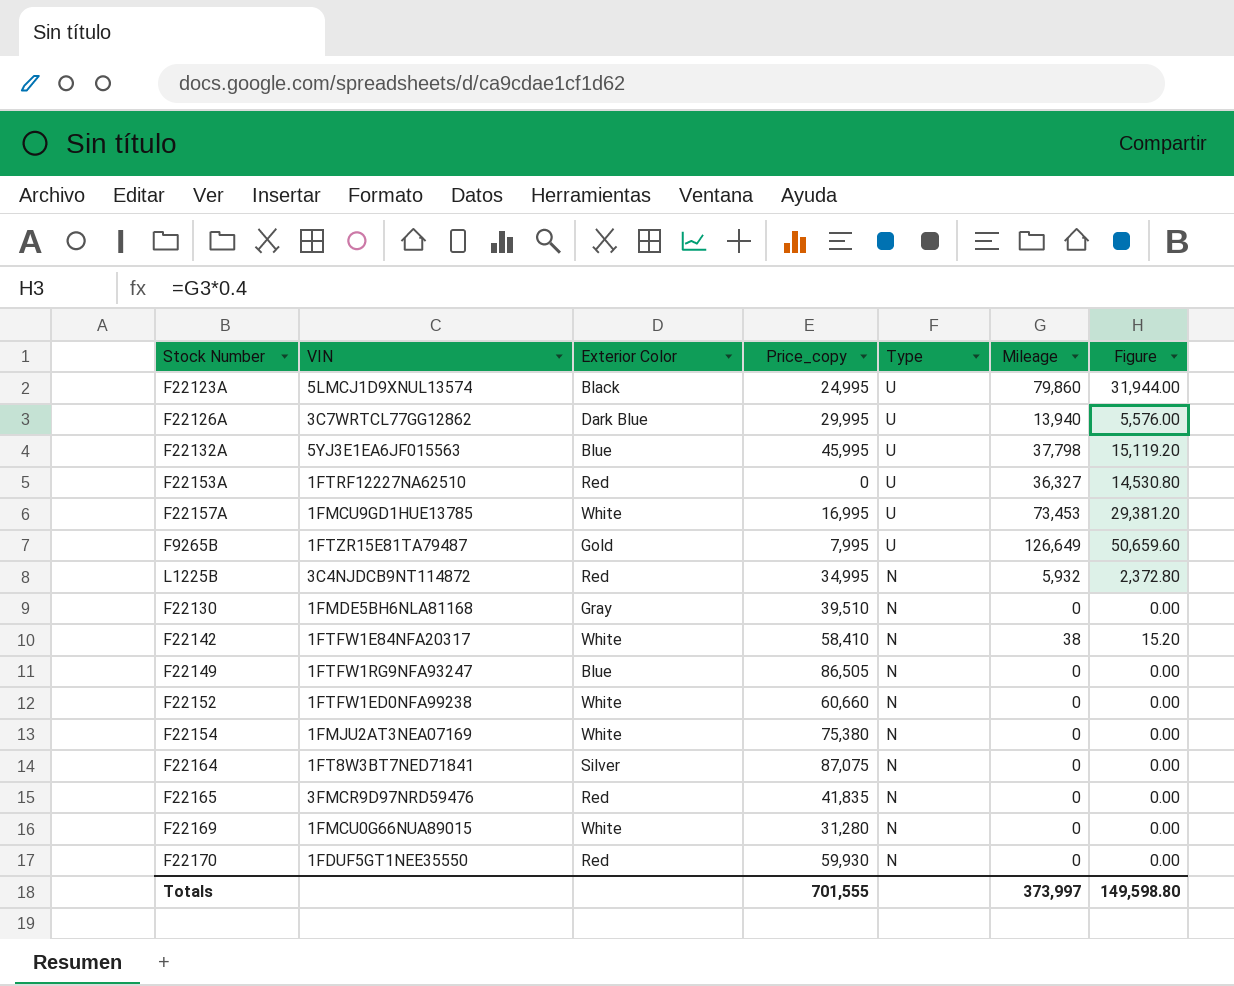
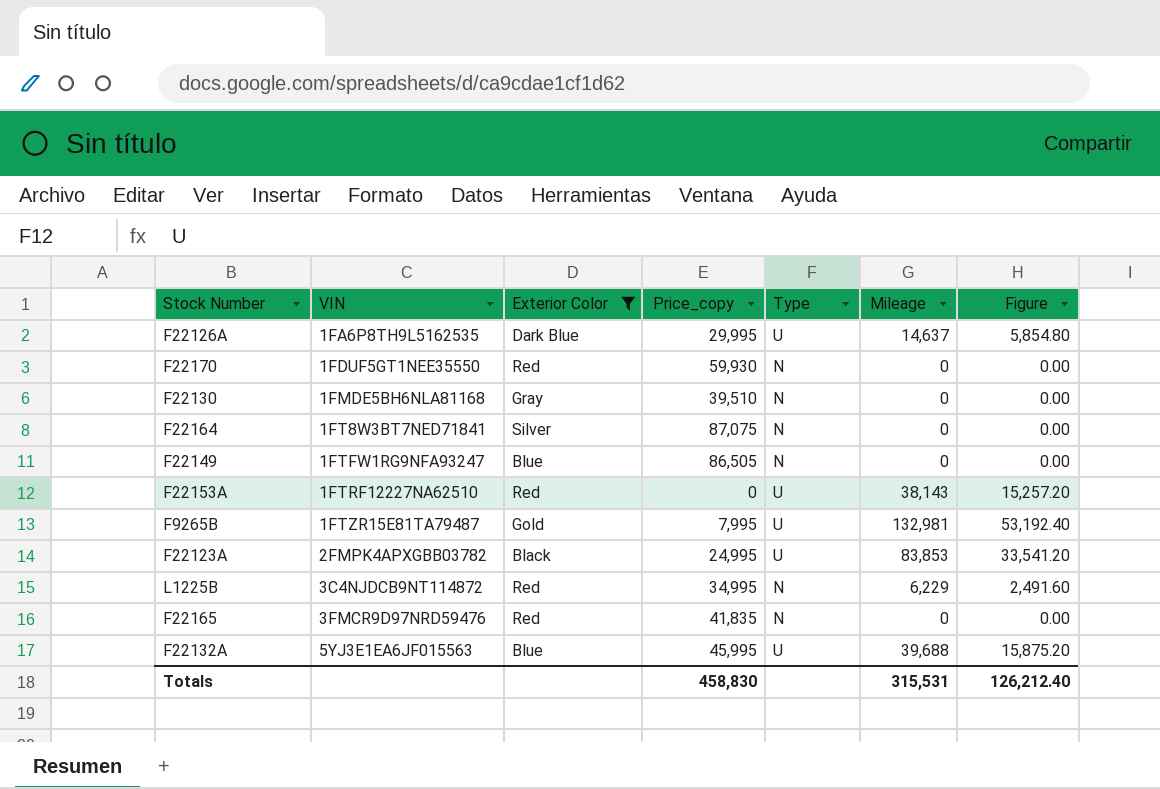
filter: none -> Exterior Color != White
row order: Type descending -> VIN ascending
F22126A | VIN: 3C7WRTCL77GG12862 -> 1FA6P8TH9L5162535
F22126A | Mileage: 13,940 -> 14,637
F22126A | Figure: 5,576.00 -> 5,854.80
F22153A | Mileage: 36,327 -> 38,143
F22153A | Figure: 14,530.80 -> 15,257.20
F9265B | Mileage: 126,649 -> 132,981
F9265B | Figure: 50,659.60 -> 53,192.40
F22123A | VIN: 5LMCJ1D9XNUL13574 -> 2FMPK4APXGBB03782
F22123A | Mileage: 79,860 -> 83,853
F22123A | Figure: 31,944.00 -> 33,541.20
L1225B | Mileage: 5,932 -> 6,229
L1225B | Figure: 2,372.80 -> 2,491.60
F22132A | Mileage: 37,798 -> 39,688
F22132A | Figure: 15,119.20 -> 15,875.20
Totals | Price_copy: 701,555 -> 458,830
Totals | Mileage: 373,997 -> 315,531
Totals | Figure: 149,598.80 -> 126,212.40

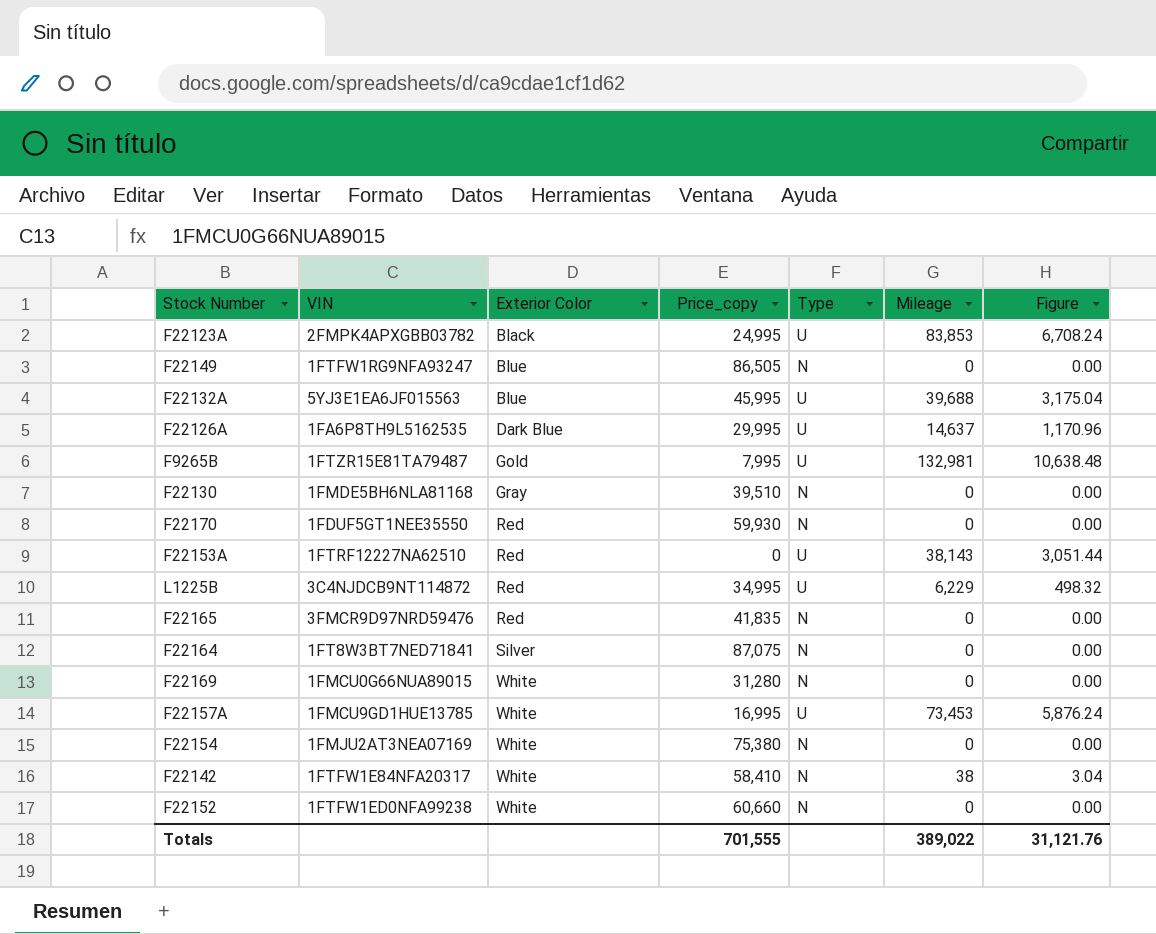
filter: Exterior Color != White -> none
row order: VIN ascending -> Exterior Color ascending
column Figure | formula: [Mileage] * 0.4 -> [Mileage] * 0.08
L1225B | Type: N -> U
Totals | Price_copy: 458,830 -> 701,555
Totals | Mileage: 315,531 -> 389,022
Totals | Figure: 126,212.40 -> 31,121.76

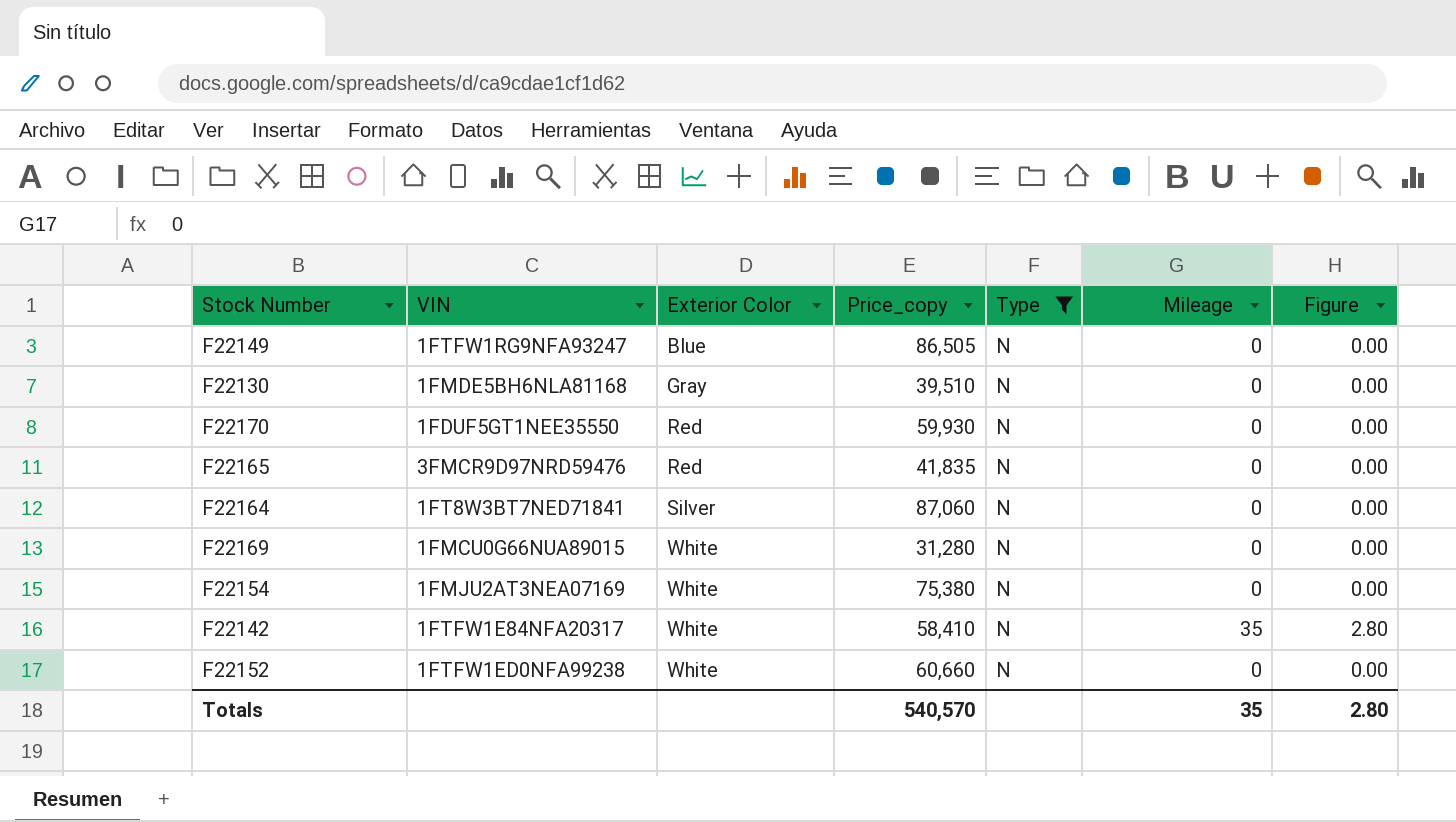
filter: none -> Type = N
F22164 | Price_copy: 87,075 -> 87,060
F22142 | Mileage: 38 -> 35
F22142 | Figure: 3.04 -> 2.80
Totals | Price_copy: 701,555 -> 540,570
Totals | Mileage: 389,022 -> 35
Totals | Figure: 31,121.76 -> 2.80

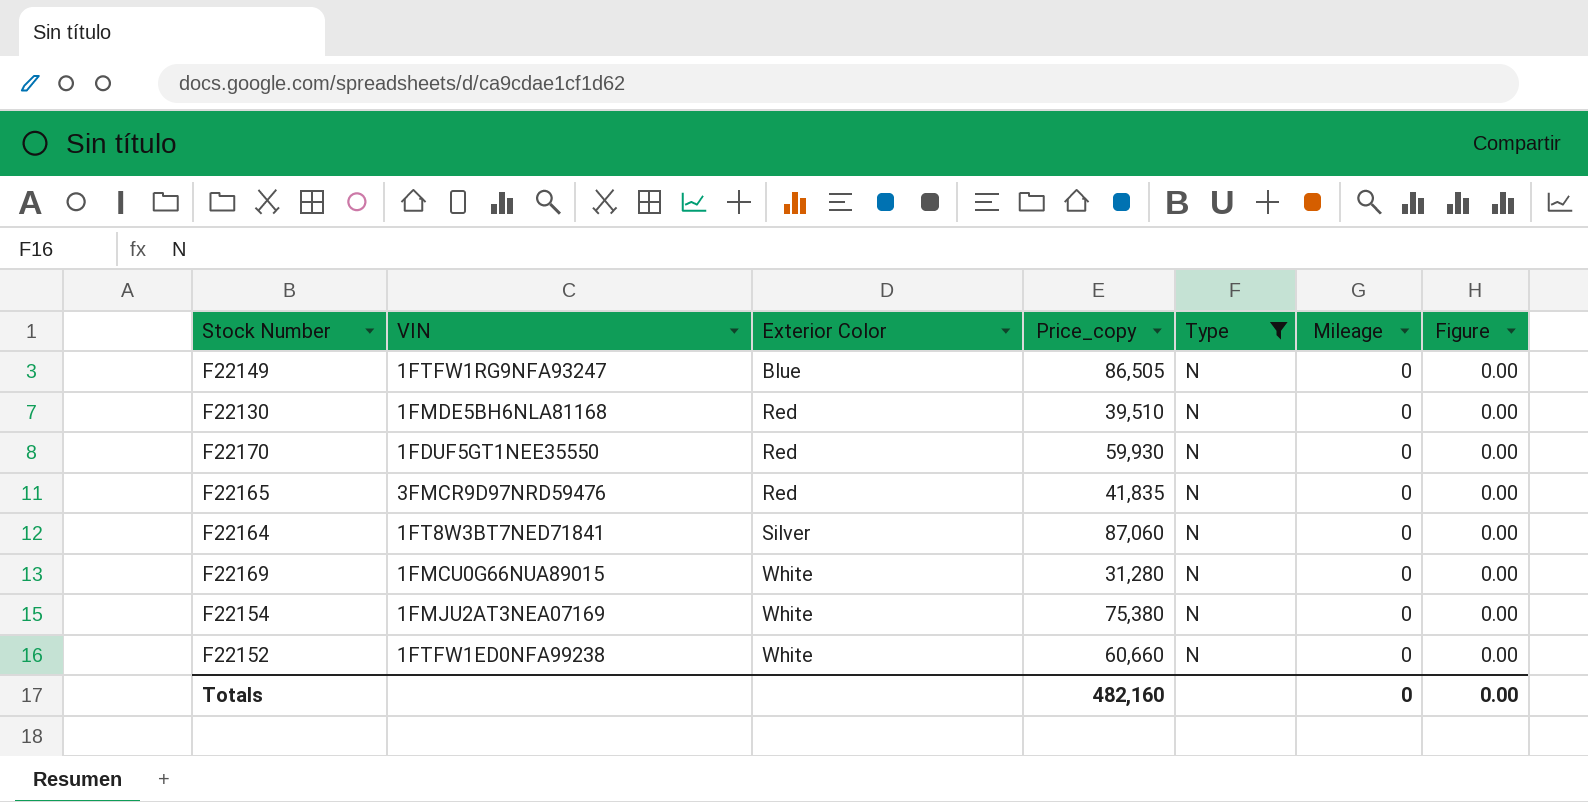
row F22142: 1FTFW1E84NFA20317 | White | 58,410 | N | 35 | 2.80 -> none
F22130 | Exterior Color: Gray -> Red
Totals | Price_copy: 540,570 -> 482,160
Totals | Mileage: 35 -> 0
Totals | Figure: 2.80 -> 0.00

